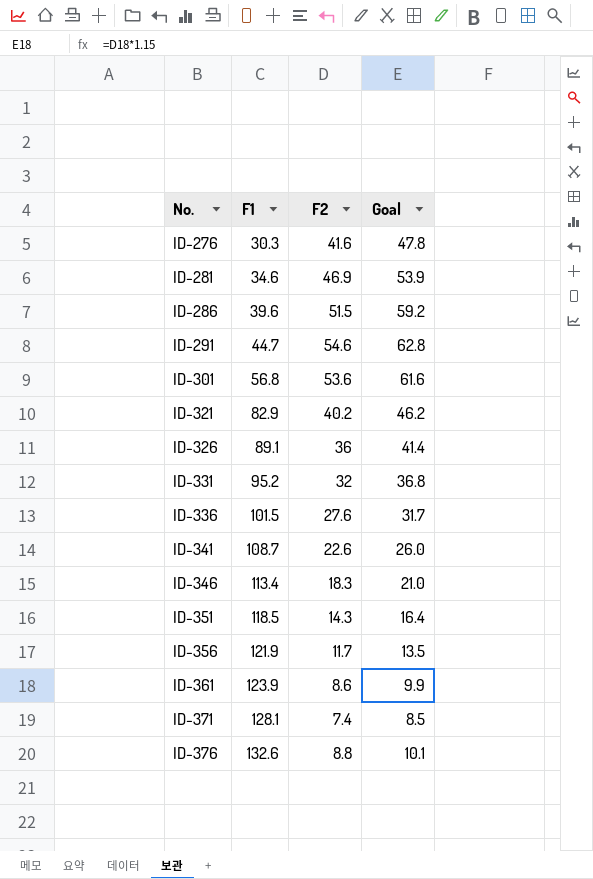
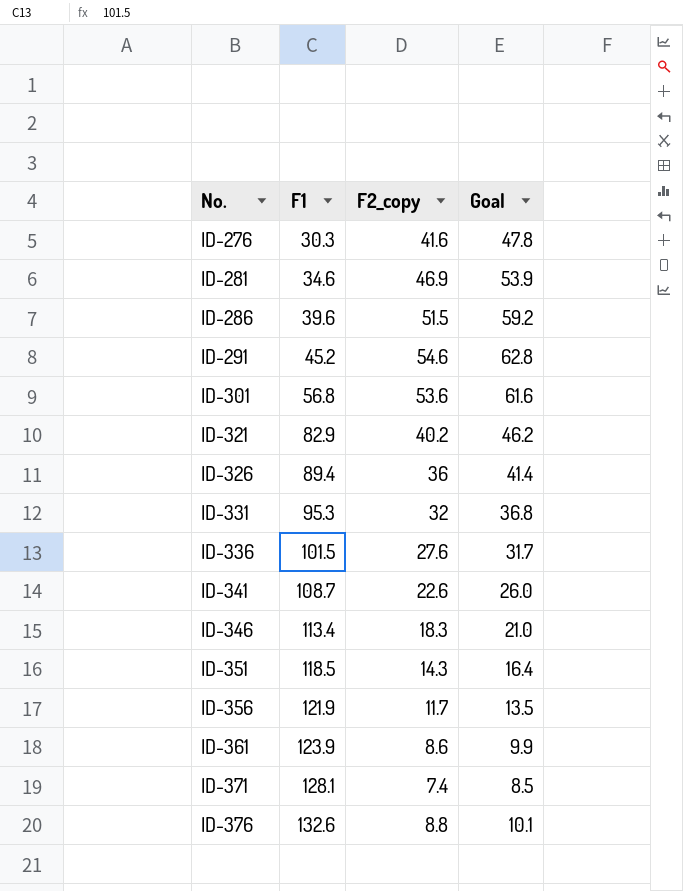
column name: F2 -> F2_copy
ID-291 | F1: 44.7 -> 45.2
ID-326 | F1: 89.1 -> 89.4
ID-331 | F1: 95.2 -> 95.3

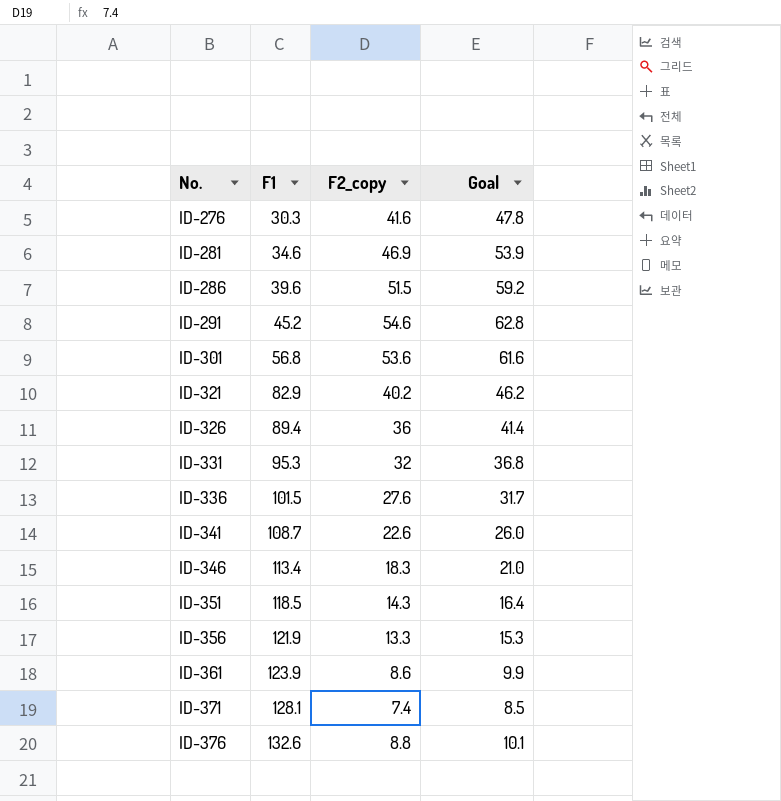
ID-356 | F2_copy: 11.7 -> 13.3
ID-356 | Goal: 13.5 -> 15.3

